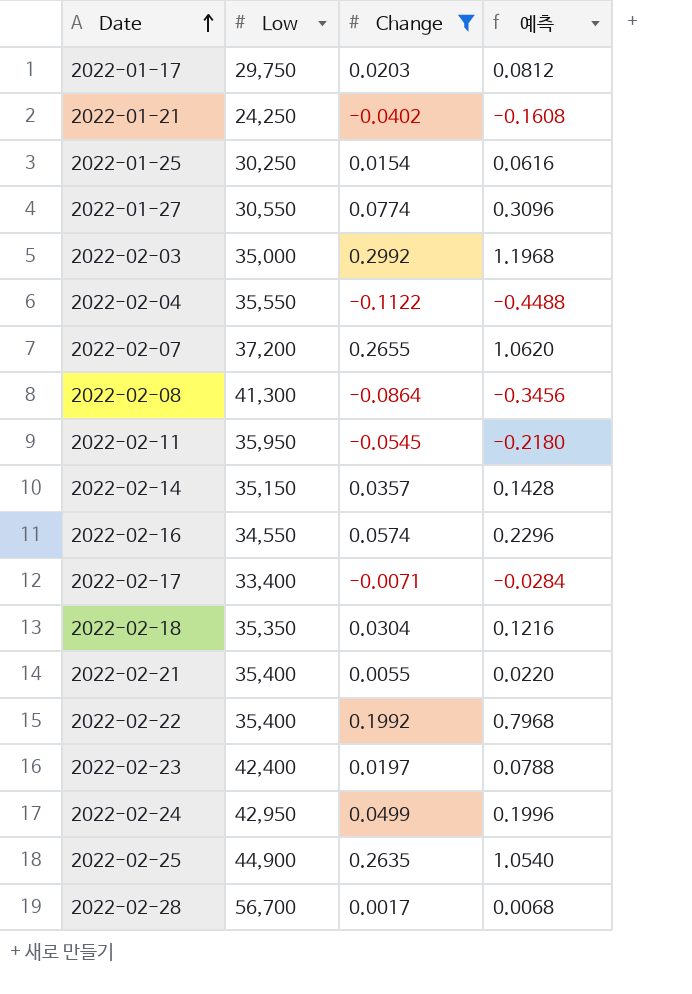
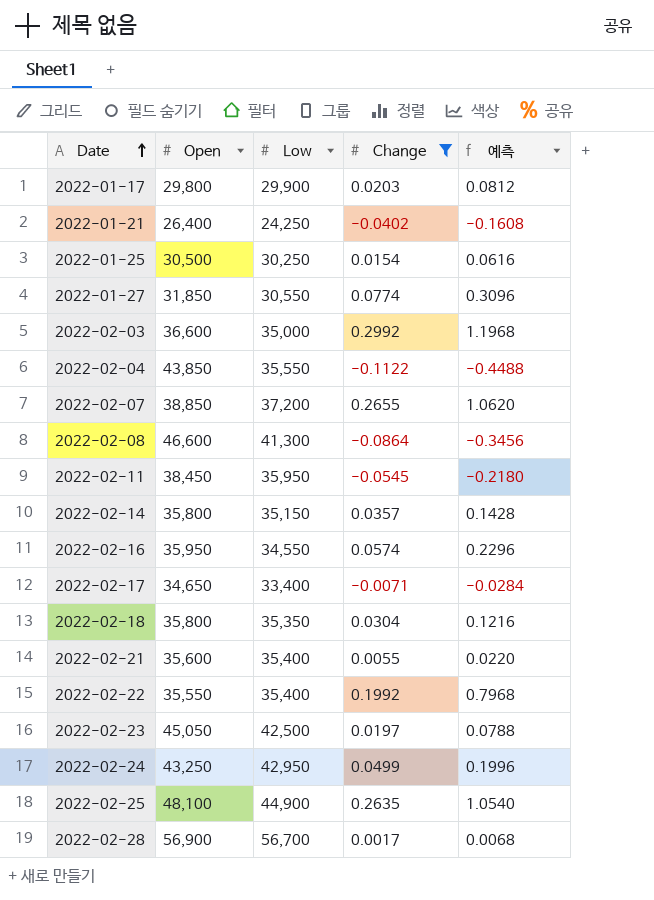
column Open | position: none -> 2
2022-01-17 | Low: 29,750 -> 29,900
2022-02-23 | Low: 42,400 -> 42,500

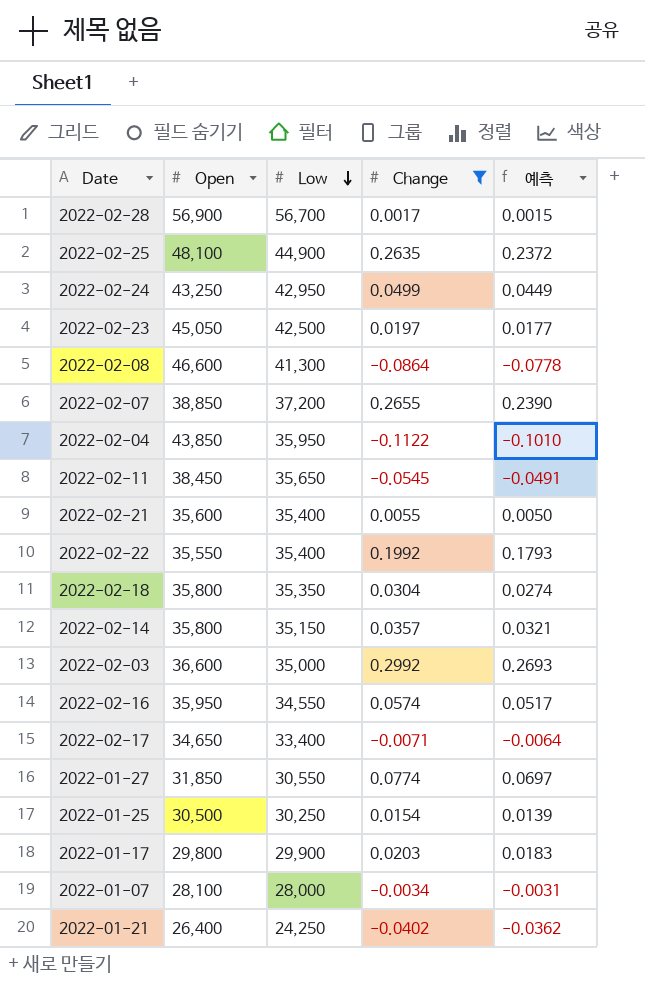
row order: Date ascending -> Low descending
column 예측 | formula: [Change] * 4 -> [Change] * 0.9
2022-02-04 | Low: 35,550 -> 35,950
2022-02-11 | Low: 35,950 -> 35,650
row 2022-01-07: none -> 28,100 | 28,000 | -0.0034 | -0.0031

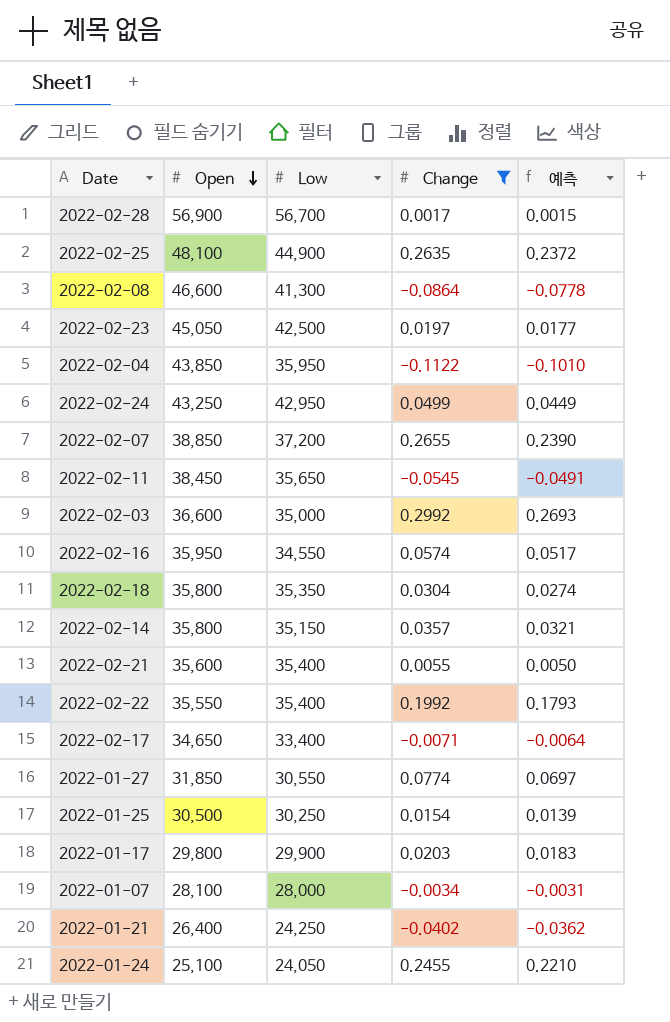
row order: Low descending -> Open descending
row 2022-01-24: none -> 25,100 | 24,050 | 0.2455 | 0.2210

